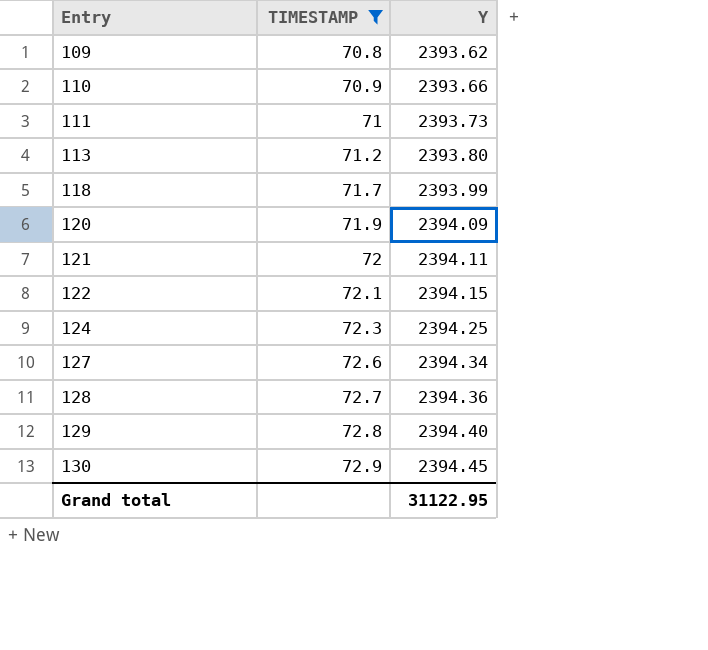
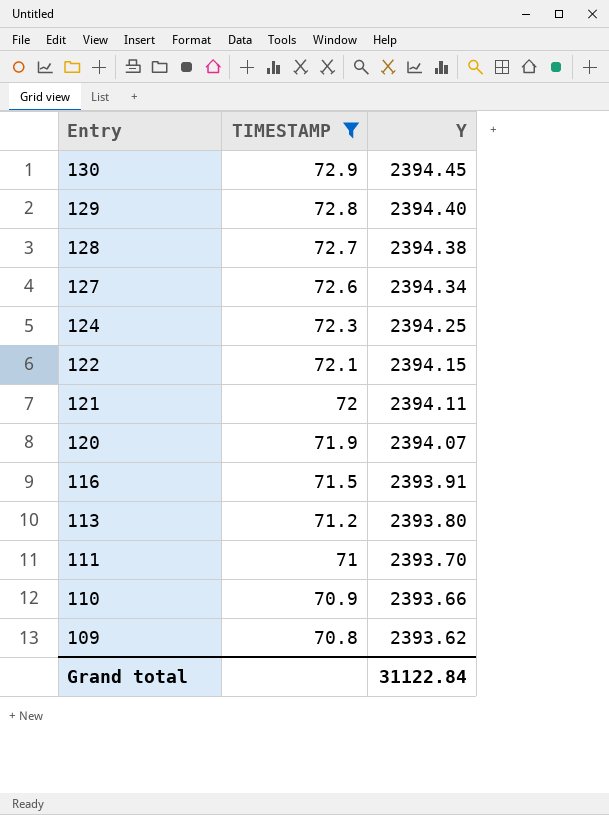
row order: Entry ascending -> Entry descending
row 118: 71.7 | 2393.99 -> none
128 | Y: 2394.36 -> 2394.38
120 | Y: 2394.09 -> 2394.07
row 116: none -> 71.5 | 2393.91
111 | Y: 2393.73 -> 2393.70
Grand total | Y: 31122.95 -> 31122.84

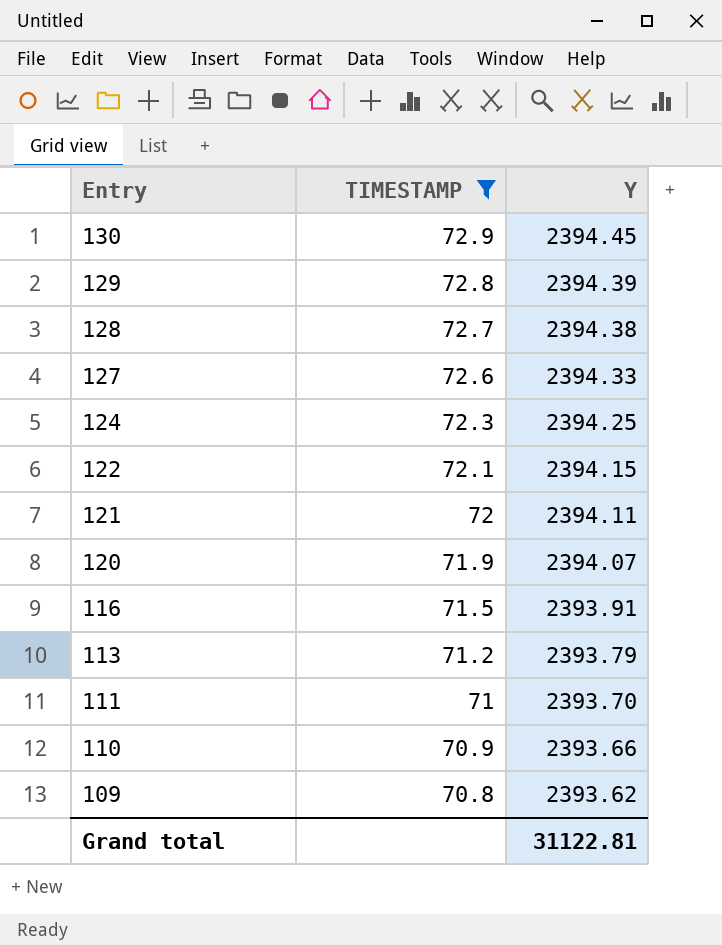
129 | Y: 2394.40 -> 2394.39
127 | Y: 2394.34 -> 2394.33
113 | Y: 2393.80 -> 2393.79
Grand total | Y: 31122.84 -> 31122.81

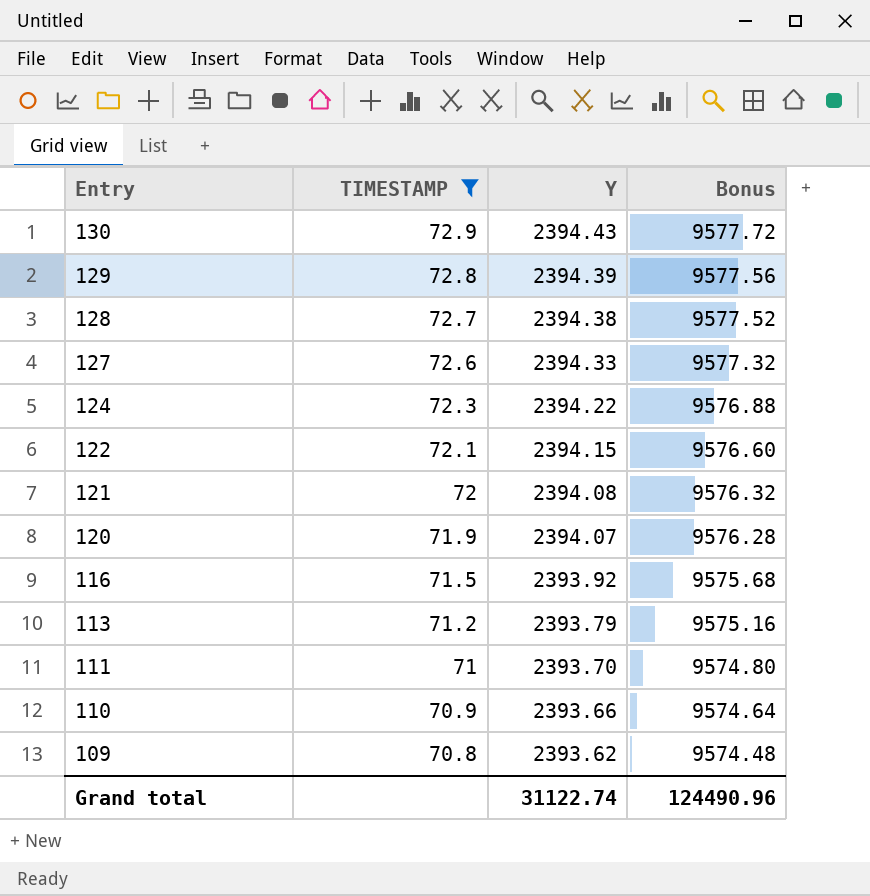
column Bonus | formula: none -> [Y] * 4
130 | Y: 2394.45 -> 2394.43
124 | Y: 2394.25 -> 2394.22
121 | Y: 2394.11 -> 2394.08
116 | Y: 2393.91 -> 2393.92
Grand total | Y: 31122.81 -> 31122.74

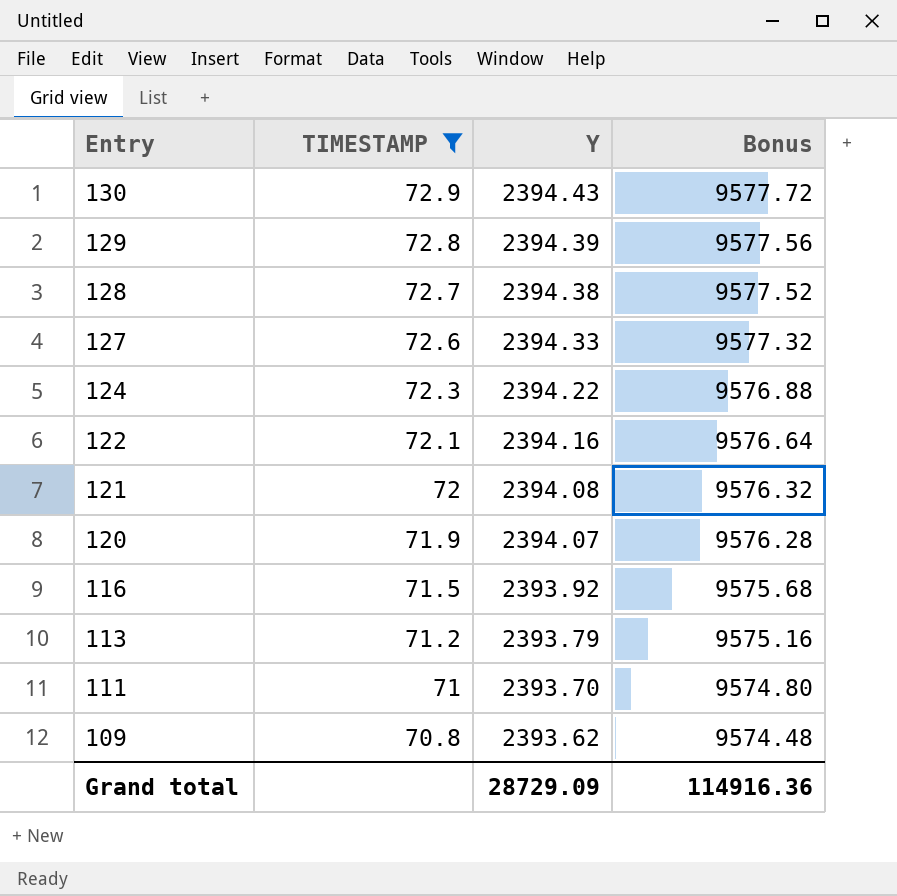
row 110: 70.9 | 2393.66 | 9574.64 -> none
122 | Y: 2394.15 -> 2394.16
122 | Bonus: 9576.60 -> 9576.64
Grand total | Y: 31122.74 -> 28729.09
Grand total | Bonus: 124490.96 -> 114916.36

